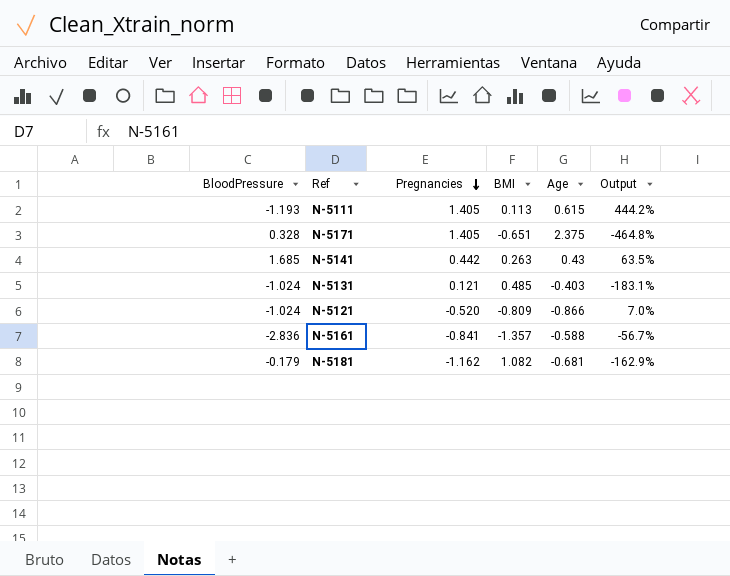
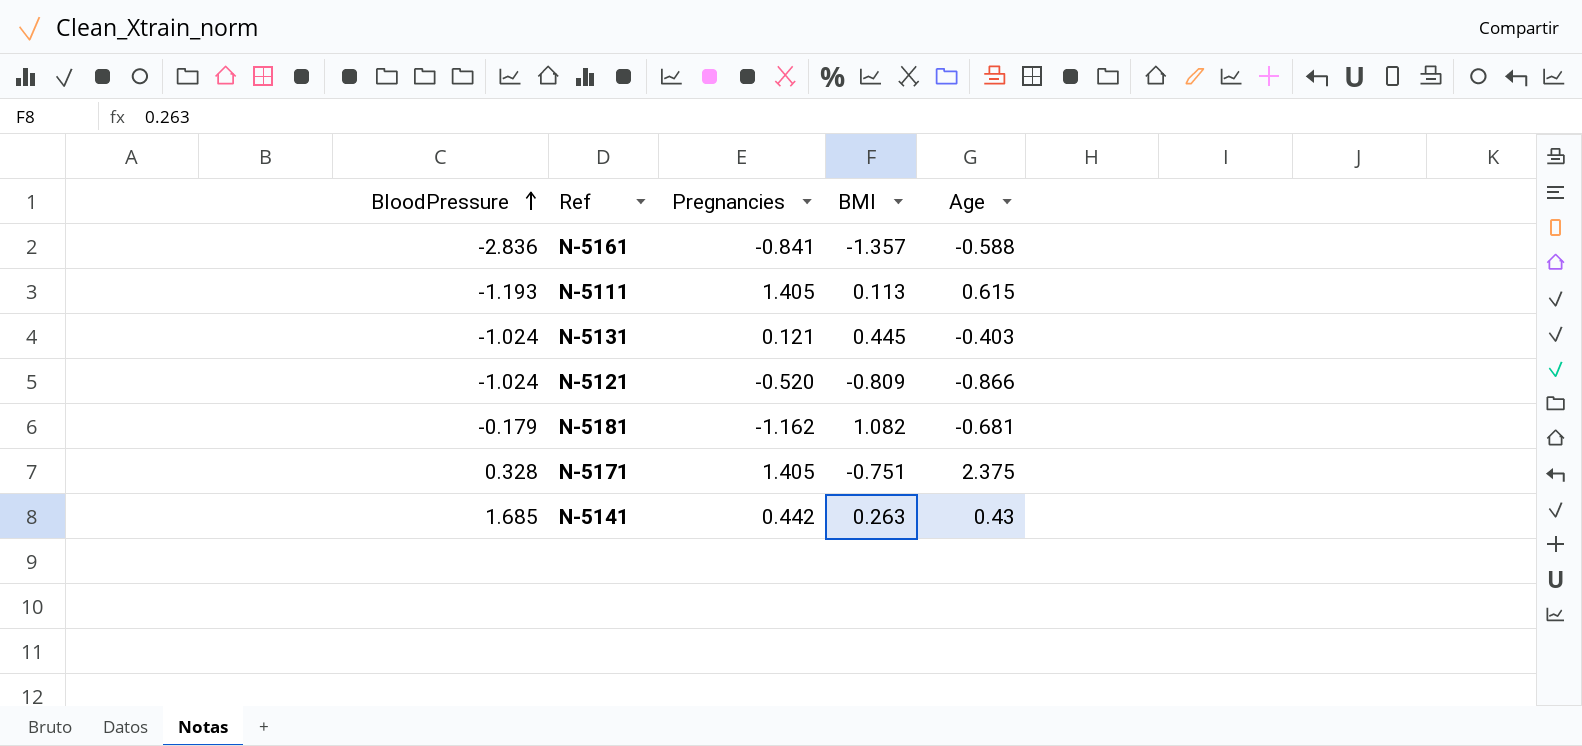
row order: Pregnancies descending -> BloodPressure ascending
column Output | formula: ([Age] - [BMI]) / [BMI] -> none
N-5131 | BMI: 0.485 -> 0.445
N-5171 | BMI: -0.651 -> -0.751

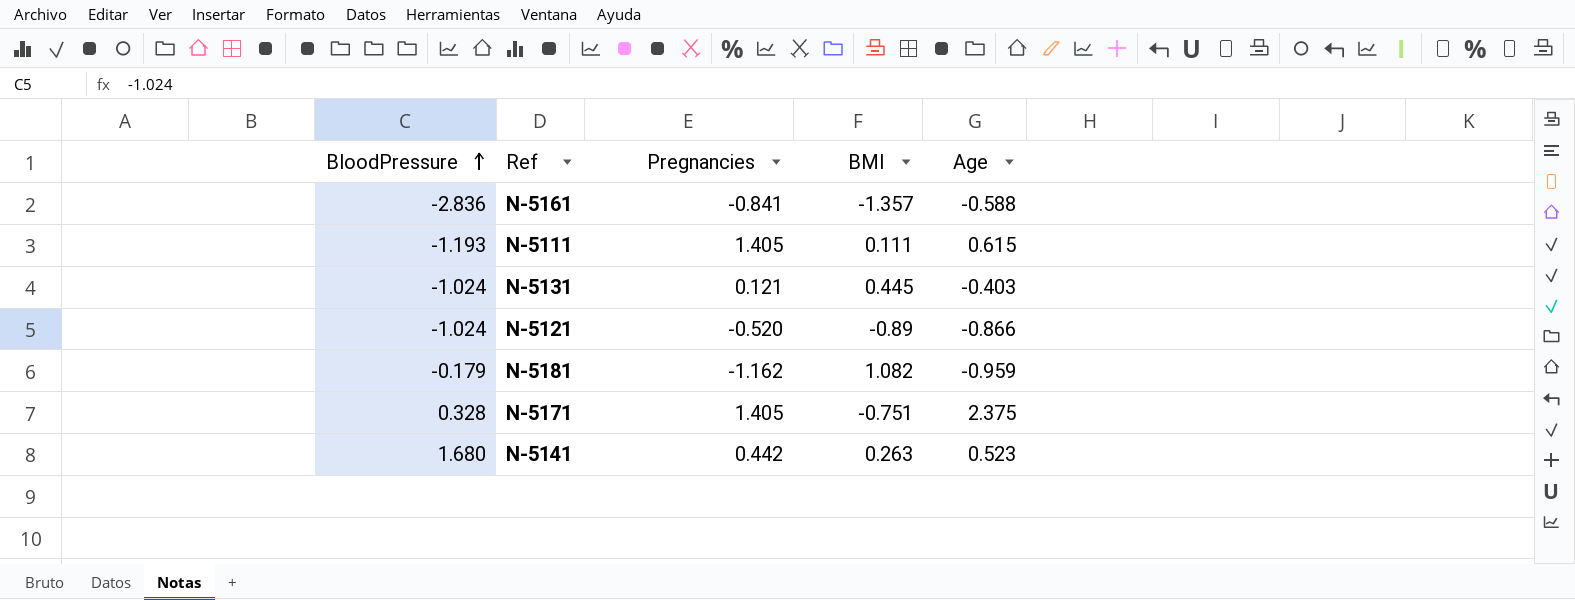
N-5111 | BMI: 0.113 -> 0.111
N-5121 | BMI: -0.809 -> -0.89
N-5181 | Age: -0.681 -> -0.959
N-5141 | BloodPressure: 1.685 -> 1.680
N-5141 | Age: 0.43 -> 0.523

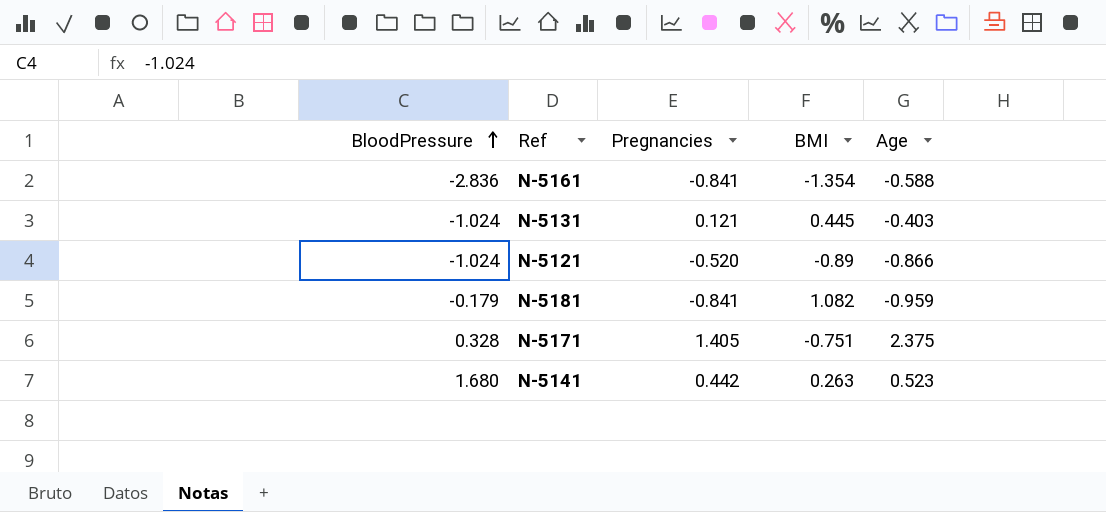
row N-5111: -1.193 | 1.405 | 0.111 | 0.615 -> none
N-5161 | BMI: -1.357 -> -1.354
N-5181 | Pregnancies: -1.162 -> -0.841

